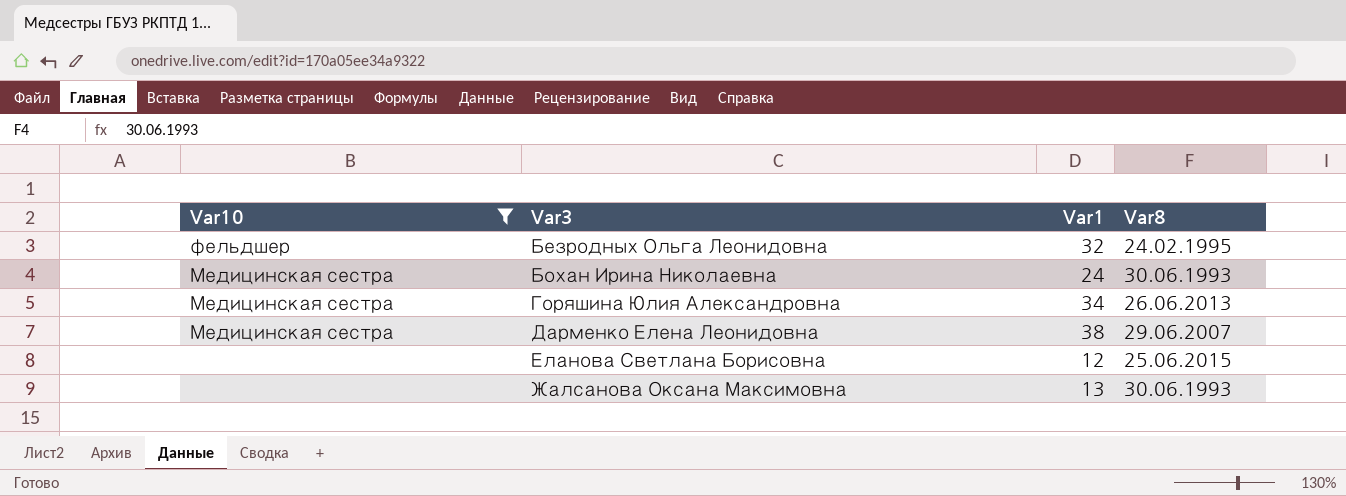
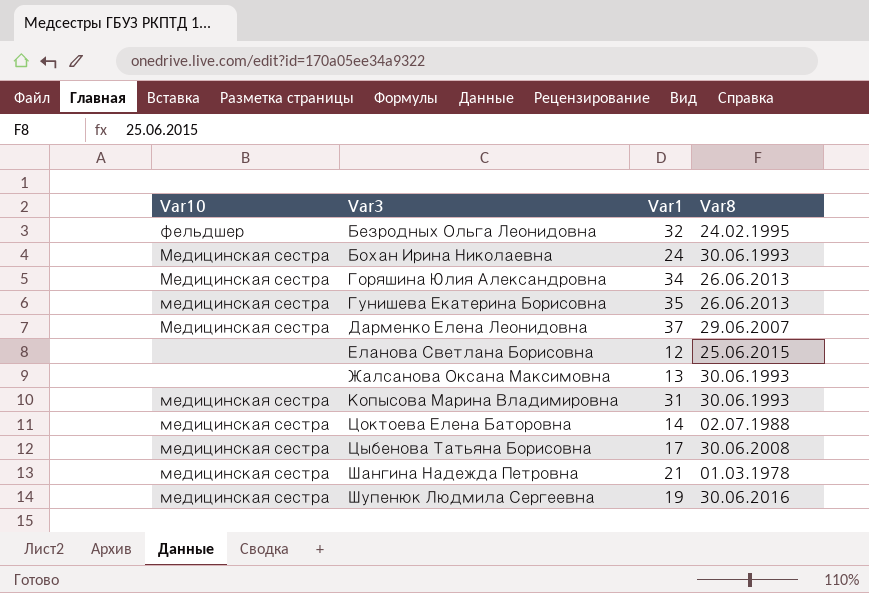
filter: Var10 != медицинская сестра -> none
Дарменко Елена Леонидовна | Var1: 38 -> 37

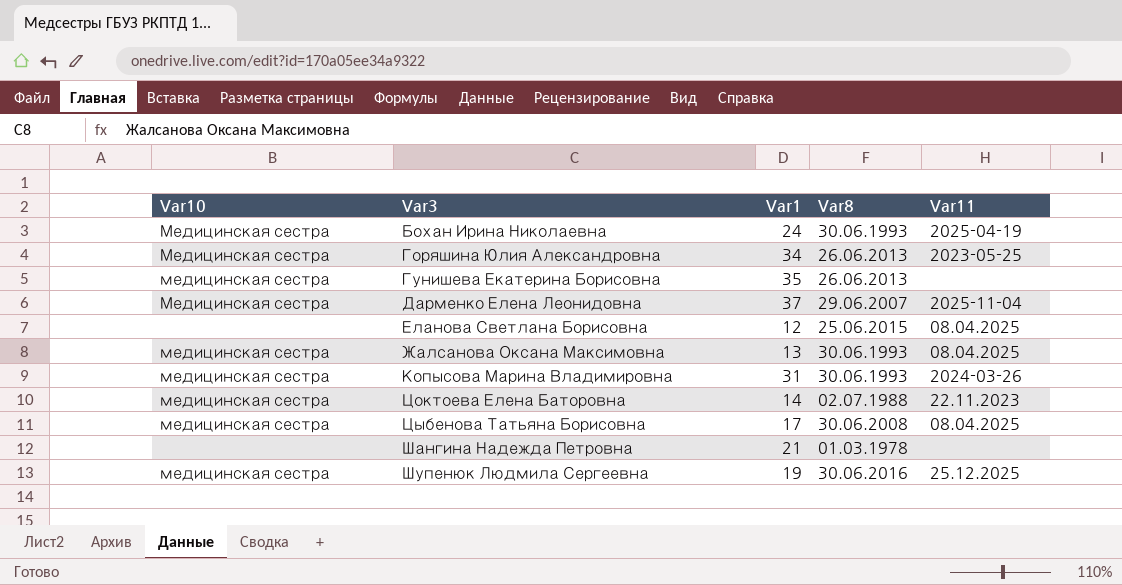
column Var11 | position: none -> 5
row Безродных Ольга Леонидовна: фельдшер | 32 | 24.02.1995 -> none
Жалсанова Оксана Максимовна | Var10: none -> медицинская сестра
Шангина Надежда Петровна | Var10: медицинская сестра -> none

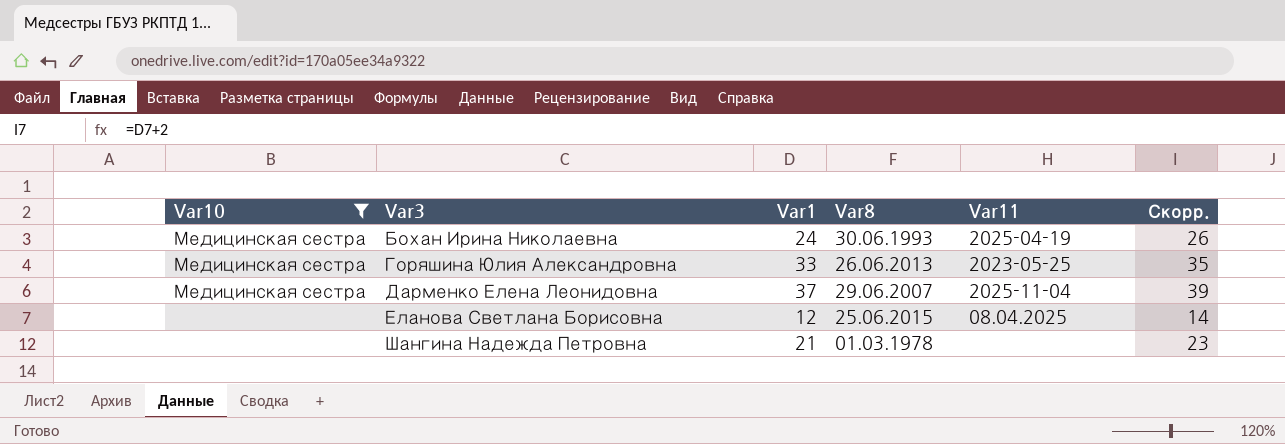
filter: none -> Var10 != медицинская сестра
column Скорр. | formula: none -> [Var1] + 2
Горяшина Юлия Александровна | Var1: 34 -> 33

